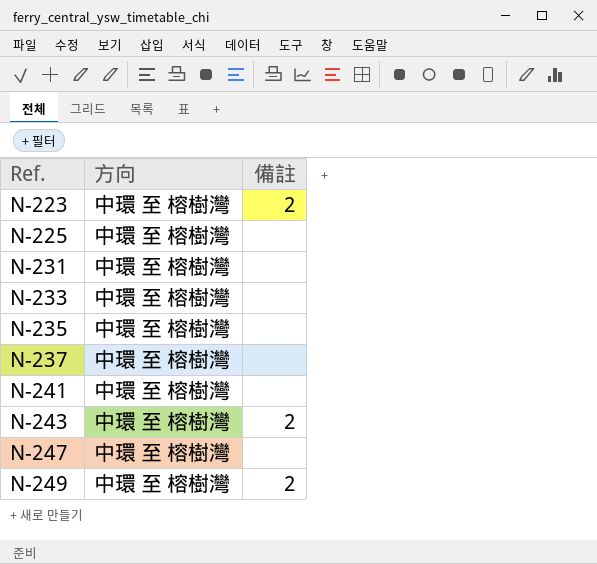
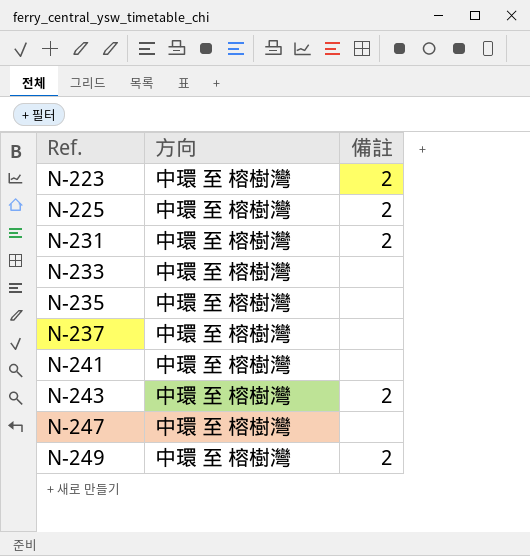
N-225 | 備註: none -> 2
N-231 | 備註: none -> 2

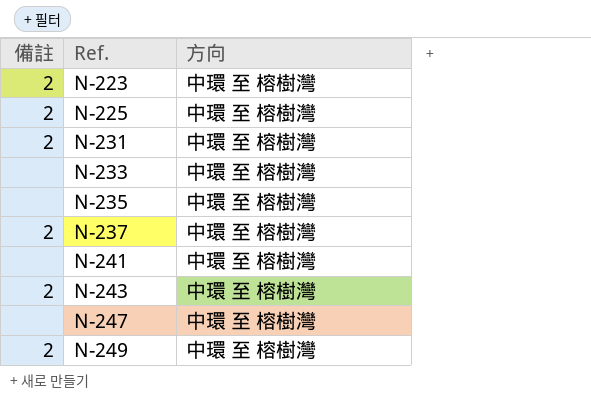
column 備註 | position: 3 -> 1
N-237 | 備註: none -> 2

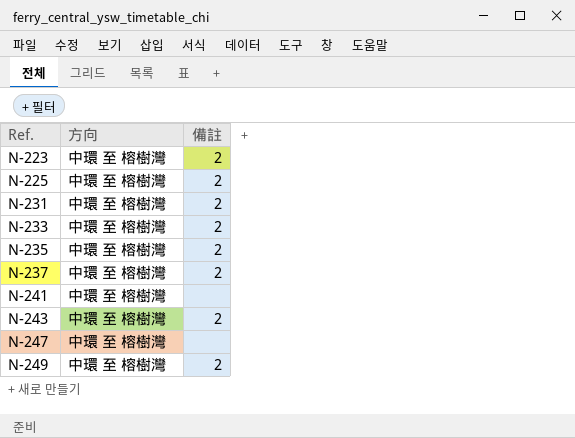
column 備註 | position: 1 -> 3
N-233 | 備註: none -> 2
N-235 | 備註: none -> 2

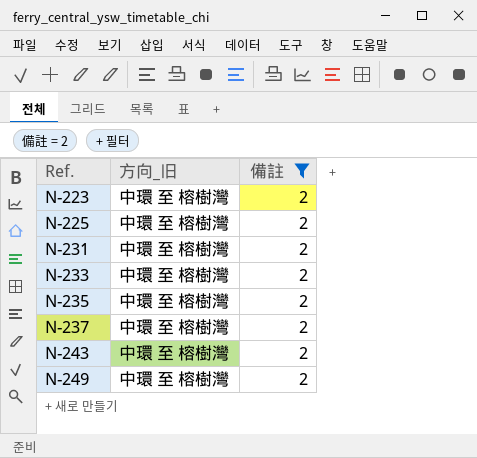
filter: none -> 備註 = 2
column name: 方向 -> 方向_旧

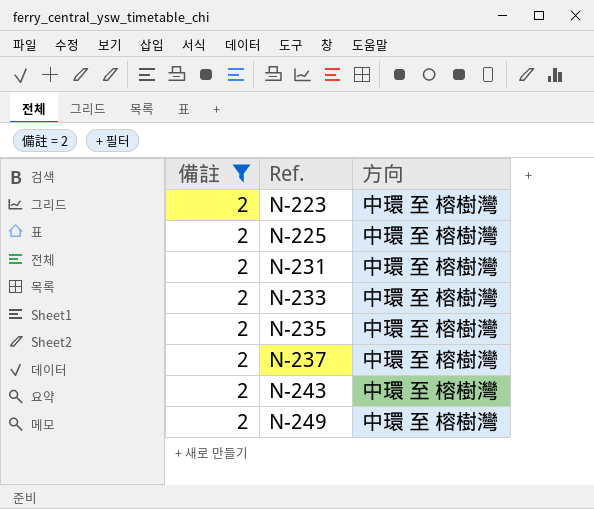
column 備註 | position: 3 -> 1
column name: 方向_旧 -> 方向

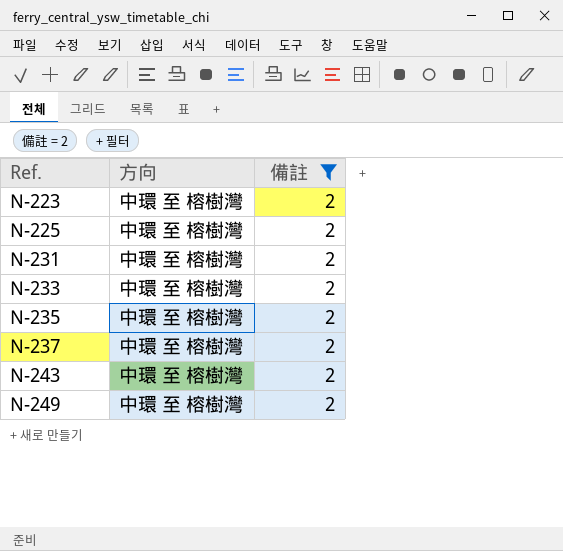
column 備註 | position: 1 -> 3

